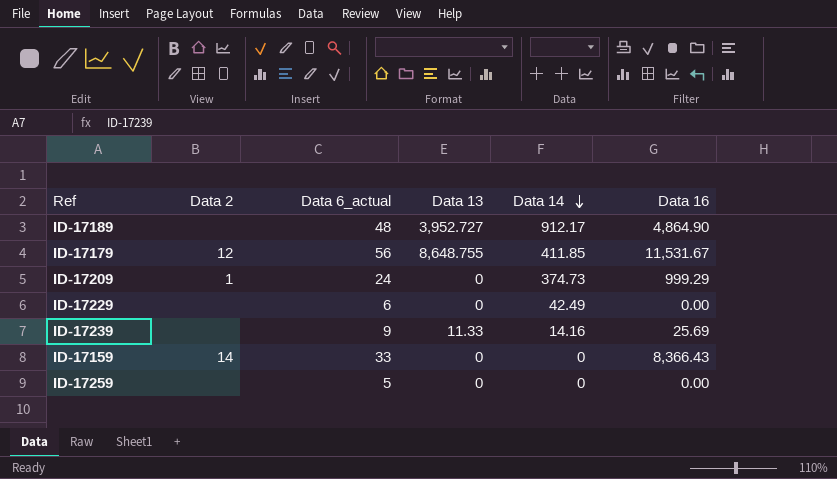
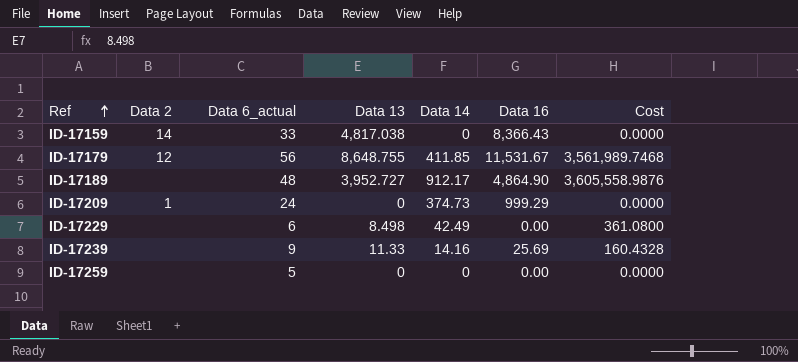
row order: Data 14 descending -> Ref ascending
column Cost | formula: none -> [Data 13] * [Data 14]
ID-17159 | Data 13: 0 -> 4,817.038
ID-17229 | Data 13: 0 -> 8.498

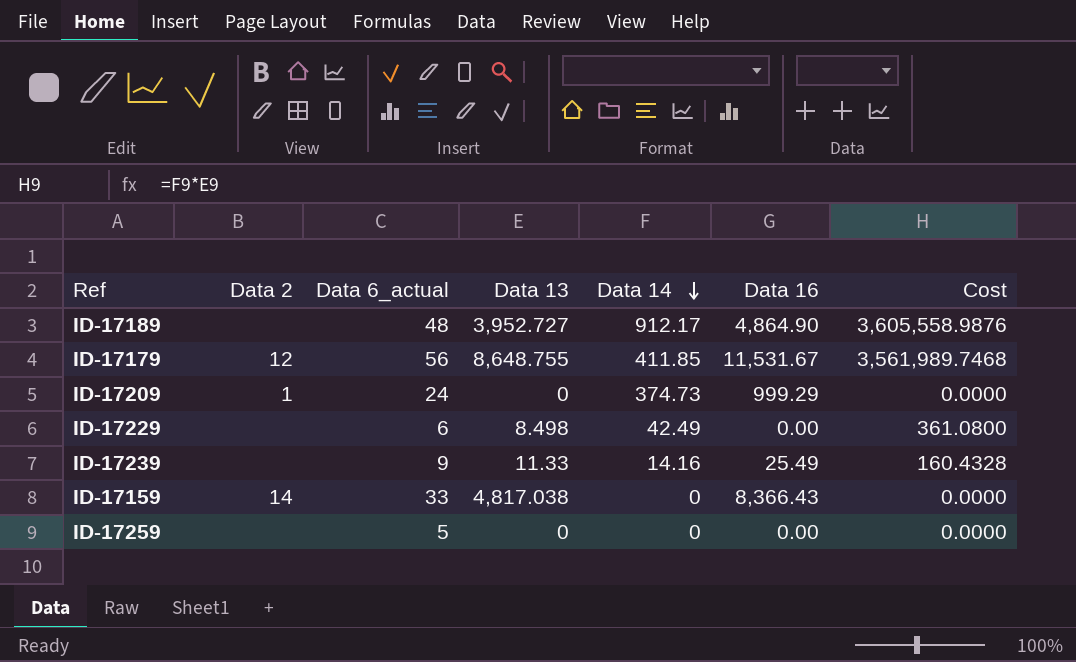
row order: Ref ascending -> Data 14 descending
ID-17239 | Data 16: 25.69 -> 25.49

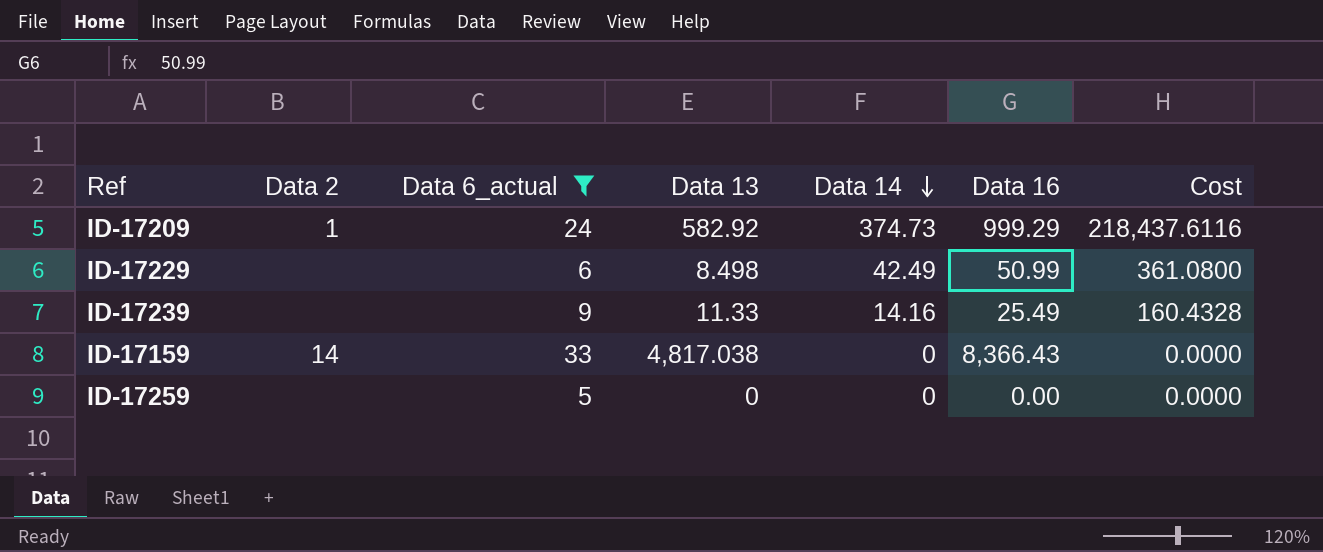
filter: none -> Data 6_actual <= 33
ID-17209 | Data 13: 0 -> 582.92
ID-17209 | Cost: 0.0000 -> 218,437.6116
ID-17229 | Data 16: 0.00 -> 50.99

